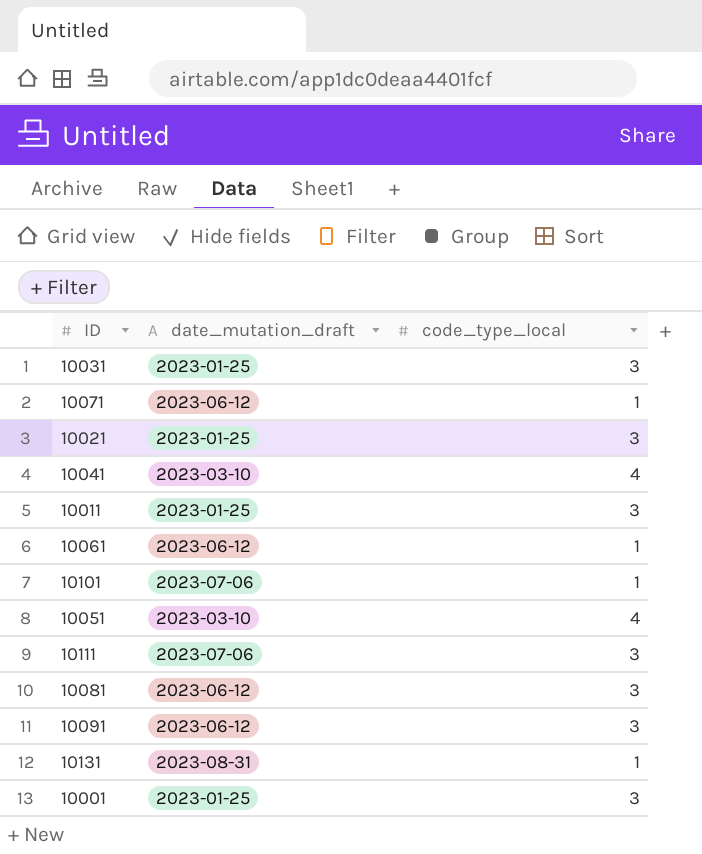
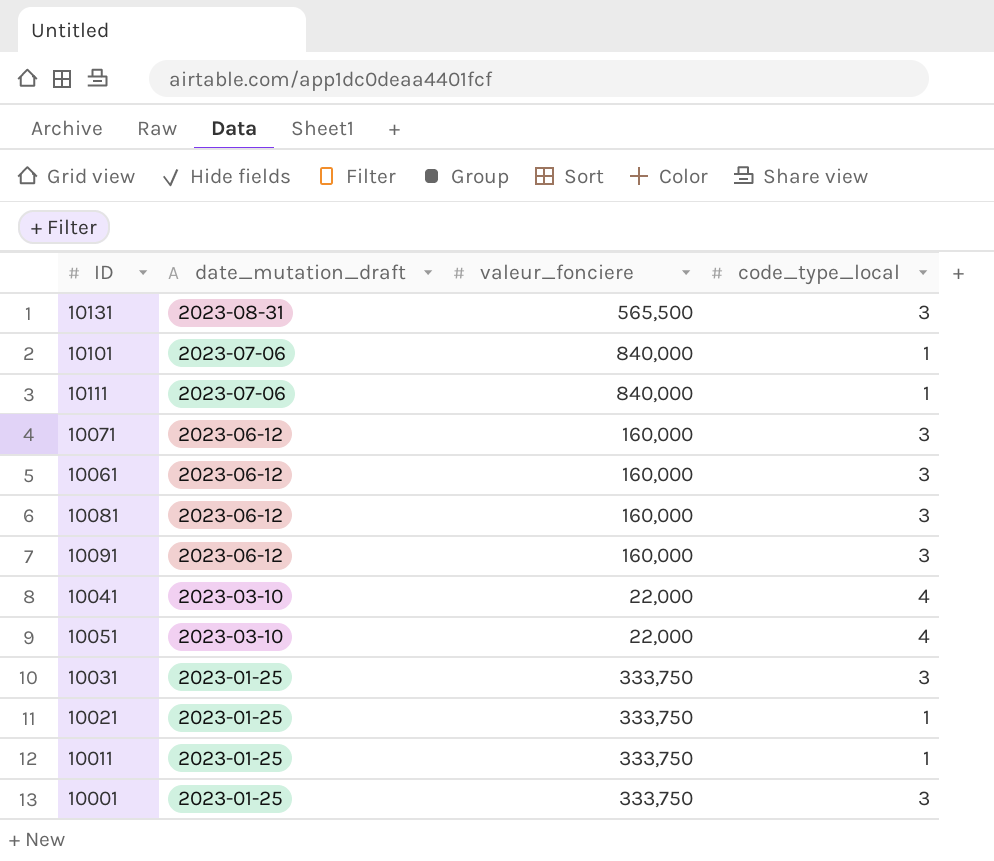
row order: none -> date_mutation_draft descending
column valeur_fonciere | position: none -> 3
10131 | code_type_local: 1 -> 3
10111 | code_type_local: 3 -> 1
10071 | code_type_local: 1 -> 3
10061 | code_type_local: 1 -> 3
10021 | code_type_local: 3 -> 1
10011 | code_type_local: 3 -> 1

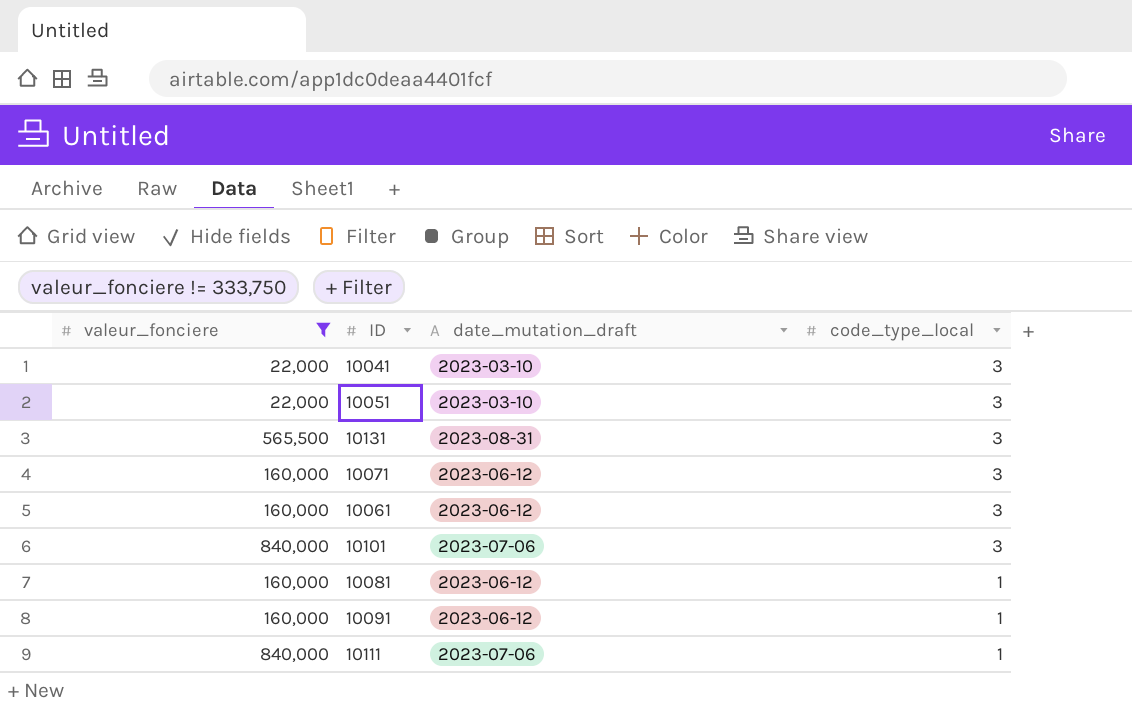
filter: none -> valeur_fonciere != 333,750
row order: date_mutation_draft descending -> code_type_local descending
column valeur_fonciere | position: 3 -> 1
10041 | code_type_local: 4 -> 3
10051 | code_type_local: 4 -> 3
10101 | code_type_local: 1 -> 3
10081 | code_type_local: 3 -> 1
10091 | code_type_local: 3 -> 1

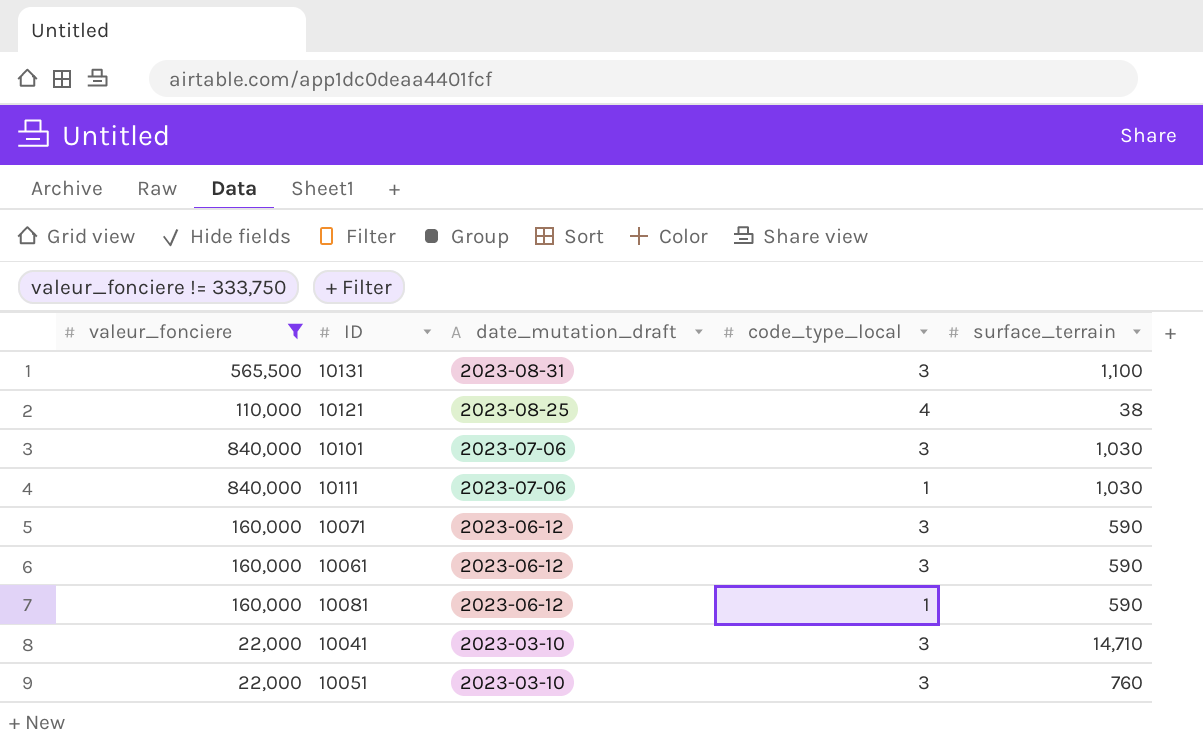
row order: code_type_local descending -> date_mutation_draft descending
column surface_terrain | position: none -> 5
row 10091: 160,000 | 2023-06-12 | 1 -> none
row 10121: none -> 110,000 | 2023-08-25 | 4 | 38

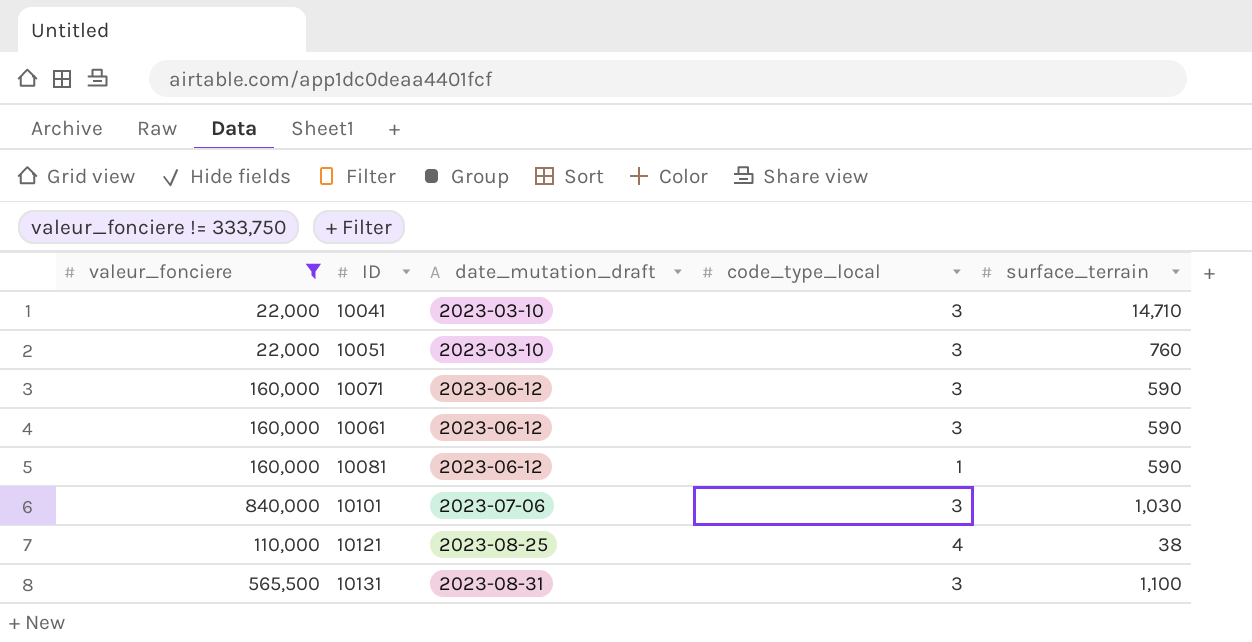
row order: date_mutation_draft descending -> date_mutation_draft ascending
row 10111: 840,000 | 2023-07-06 | 1 | 1,030 -> none

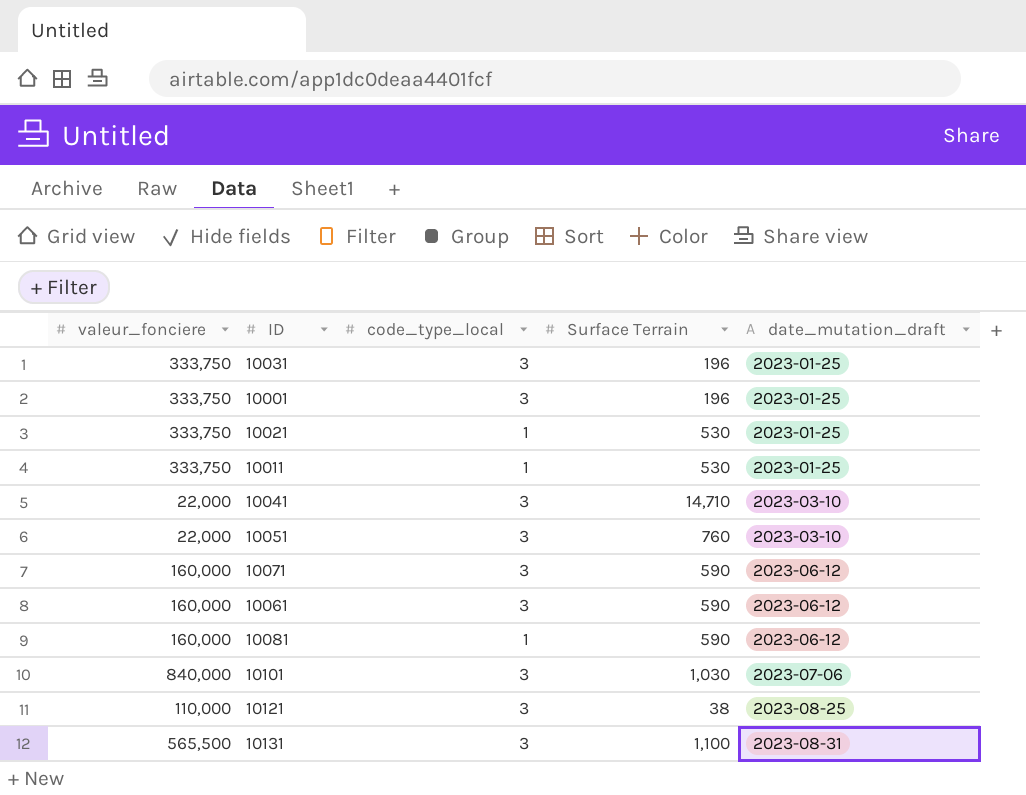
filter: valeur_fonciere != 333,750 -> none
column name: surface_terrain -> Surface Terrain
column date_mutation_draft | position: 3 -> 5
10121 | code_type_local: 4 -> 3

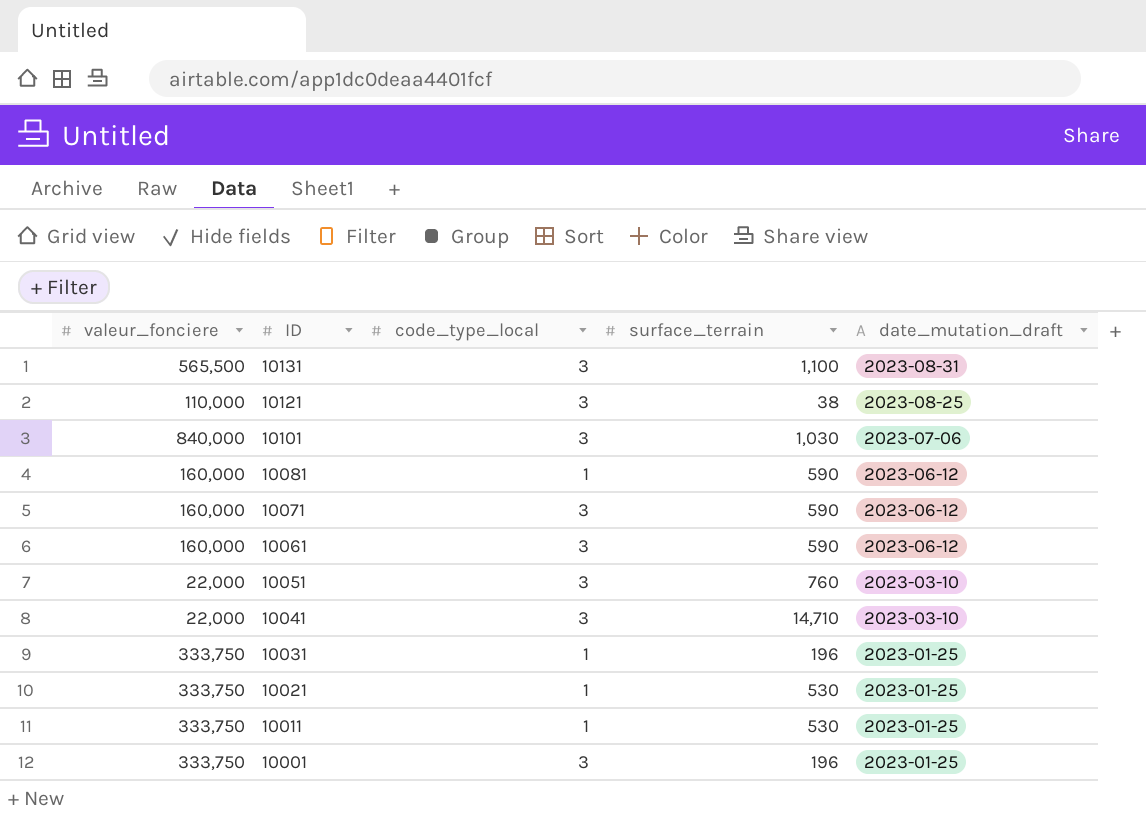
row order: date_mutation_draft ascending -> ID descending
column name: Surface Terrain -> surface_terrain
10031 | code_type_local: 3 -> 1

